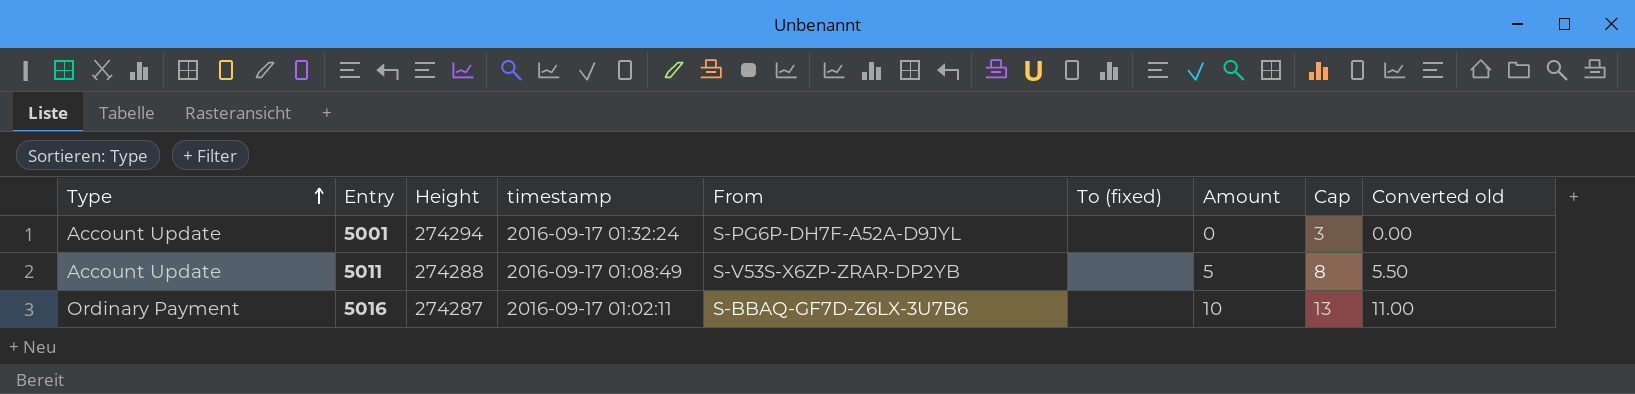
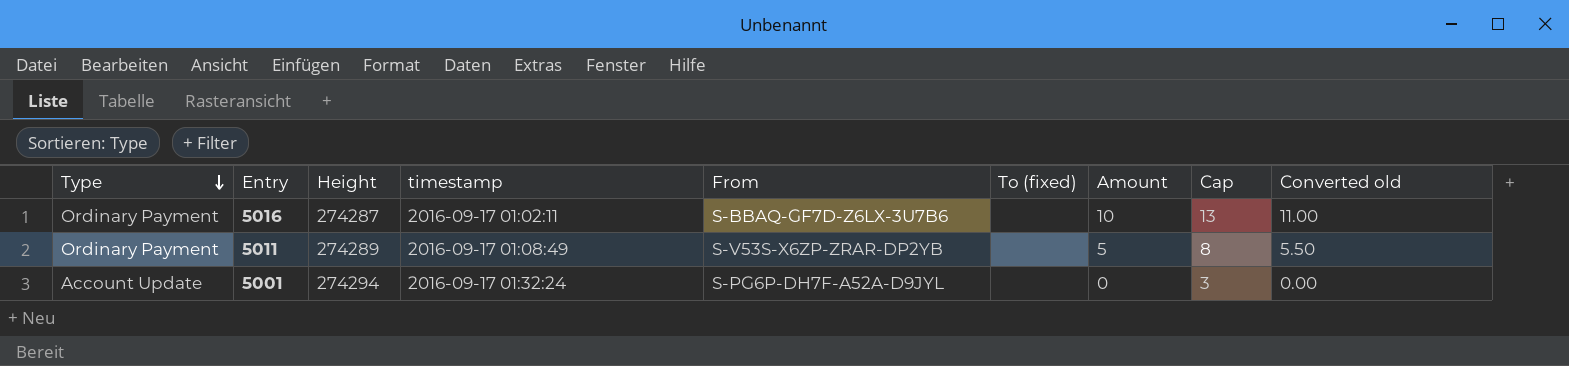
row order: Type ascending -> Type descending
5011 | Type: Account Update -> Ordinary Payment
5011 | Height: 274288 -> 274289

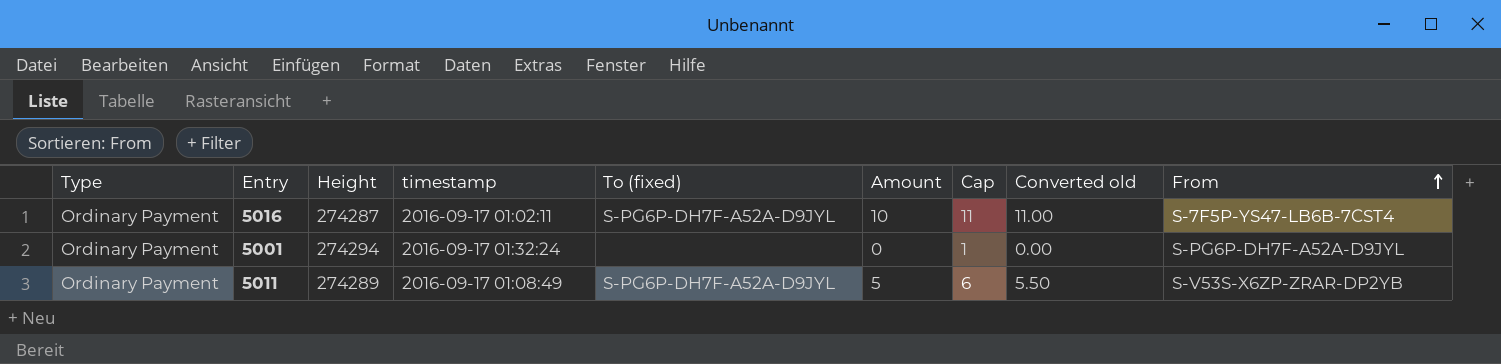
row order: Type descending -> From ascending
column Cap | formula: [Amount] + 3 -> [Amount] + 1
column From | position: 5 -> 9
5016 | To (fixed): none -> S-PG6P-DH7F-A52A-D9JYL
5016 | From: S-BBAQ-GF7D-Z6LX-3U7B6 -> S-7F5P-YS47-LB6B-7CST4
5001 | Type: Account Update -> Ordinary Payment
5011 | To (fixed): none -> S-PG6P-DH7F-A52A-D9JYL

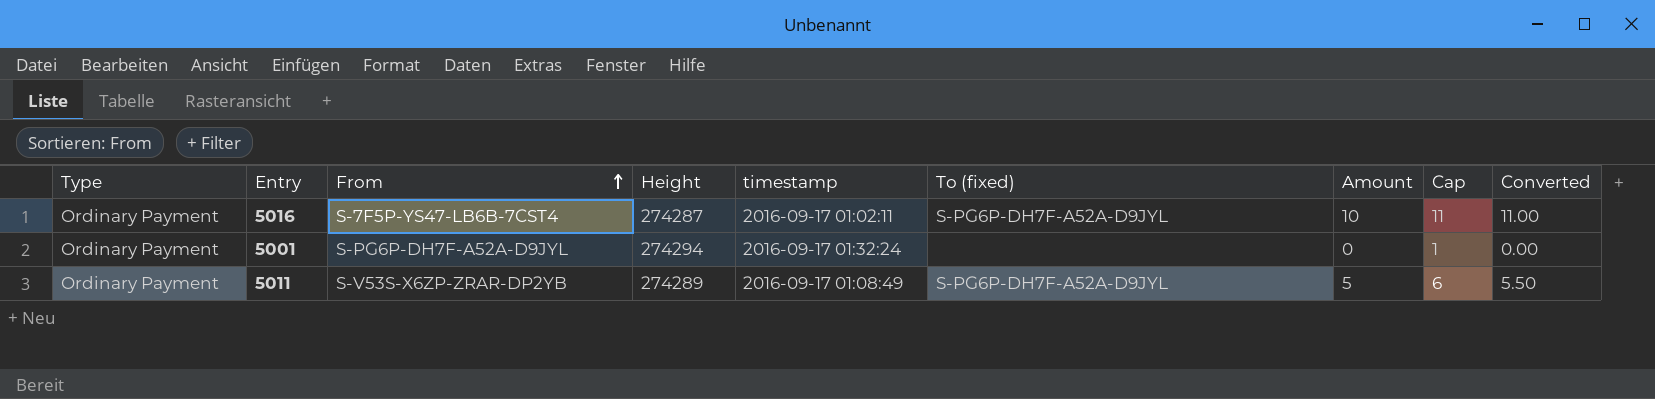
column From | position: 9 -> 3
column name: Converted old -> Converted

